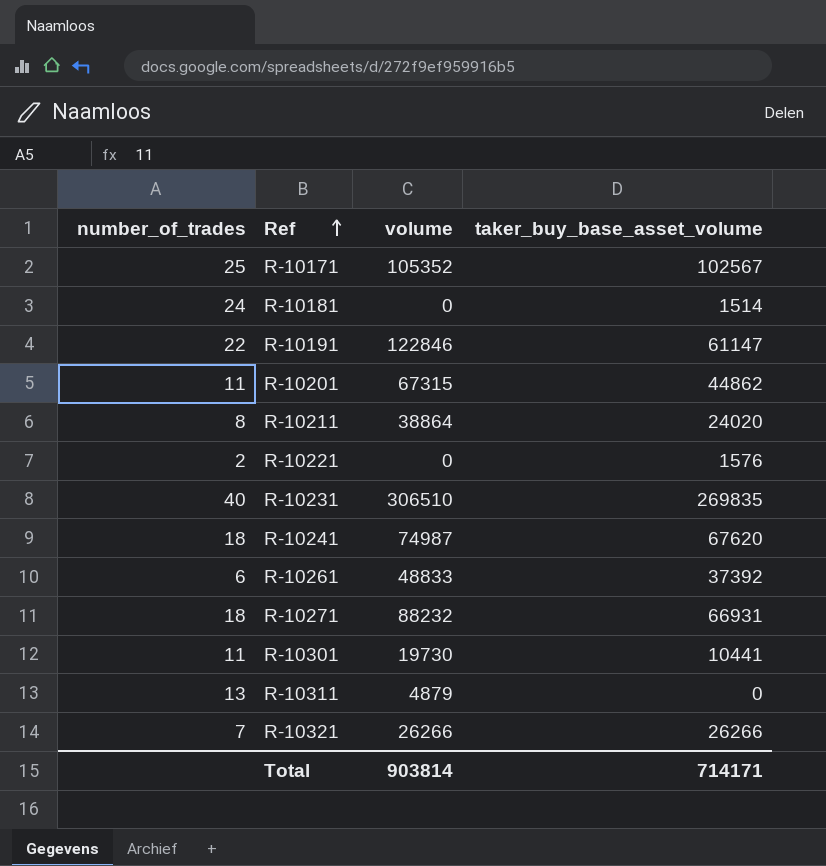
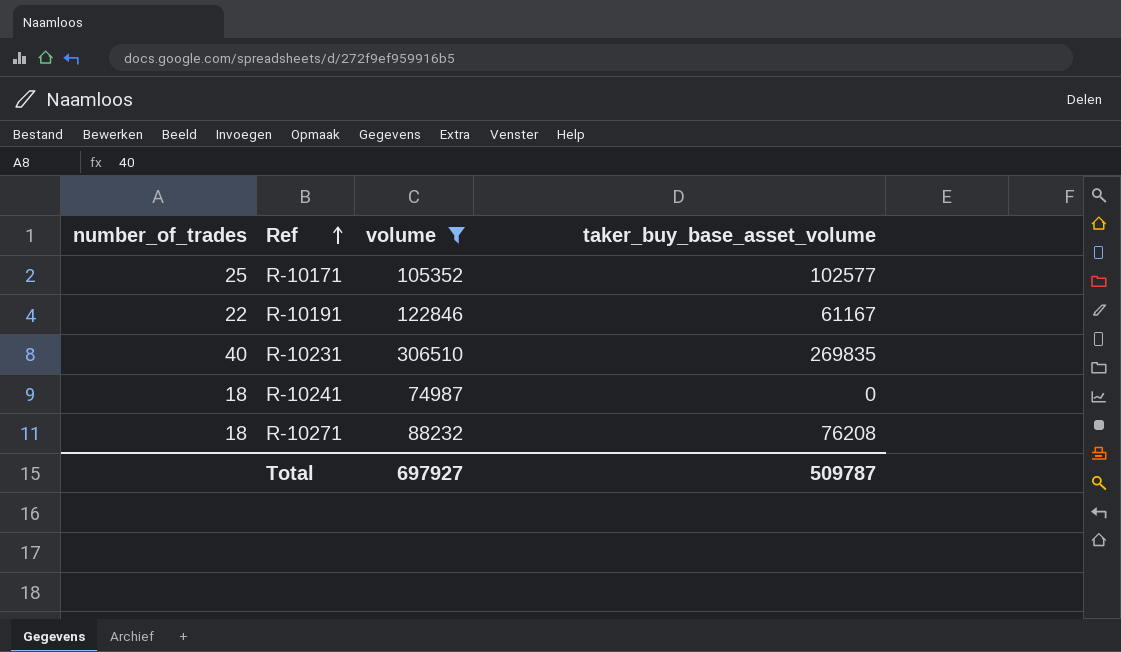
filter: none -> volume >= 74987
R-10171 | taker_buy_base_asset_volume: 102567 -> 102577
R-10191 | taker_buy_base_asset_volume: 61147 -> 61167
R-10241 | taker_buy_base_asset_volume: 67620 -> 0
R-10271 | taker_buy_base_asset_volume: 66931 -> 76208
Total | volume: 903814 -> 697927
Total | taker_buy_base_asset_volume: 714171 -> 509787

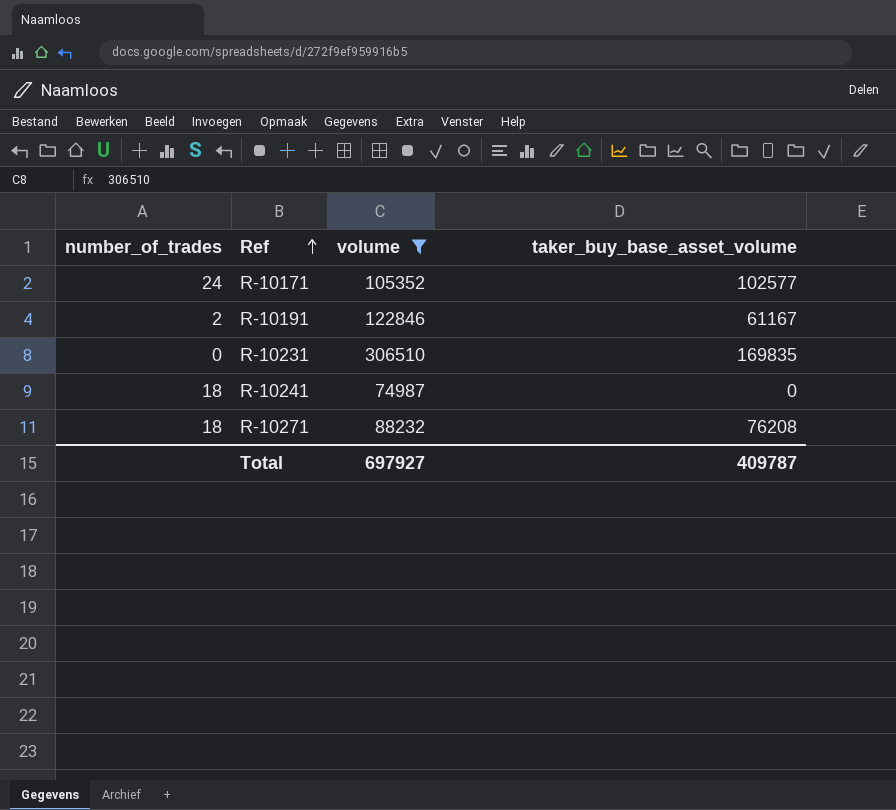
R-10171 | number_of_trades: 25 -> 24
R-10191 | number_of_trades: 22 -> 2
R-10231 | number_of_trades: 40 -> 0
R-10231 | taker_buy_base_asset_volume: 269835 -> 169835
Total | taker_buy_base_asset_volume: 509787 -> 409787

